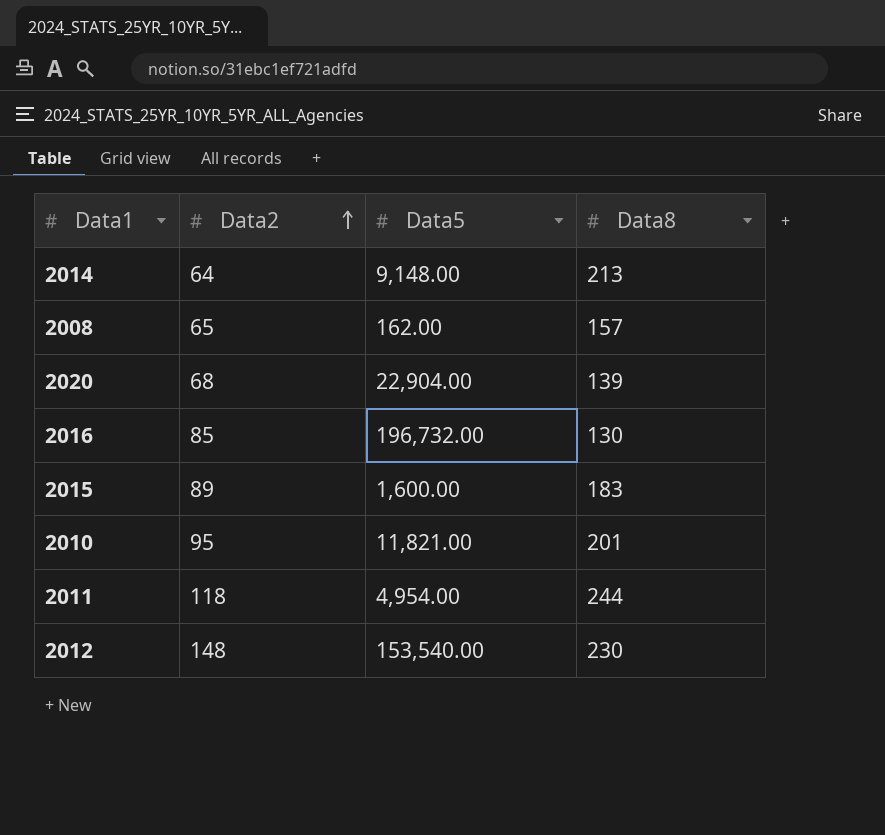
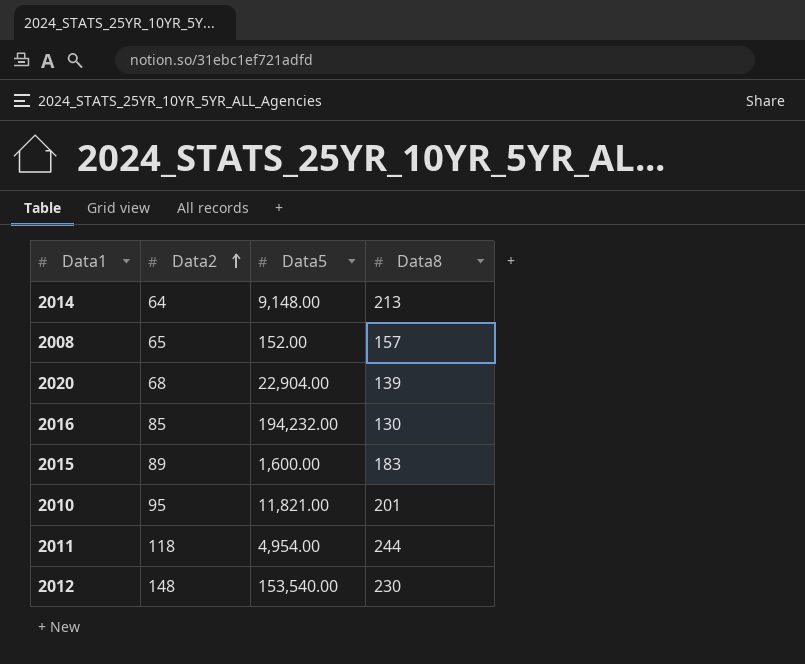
2008 | Data5: 162.00 -> 152.00
2016 | Data5: 196,732.00 -> 194,232.00

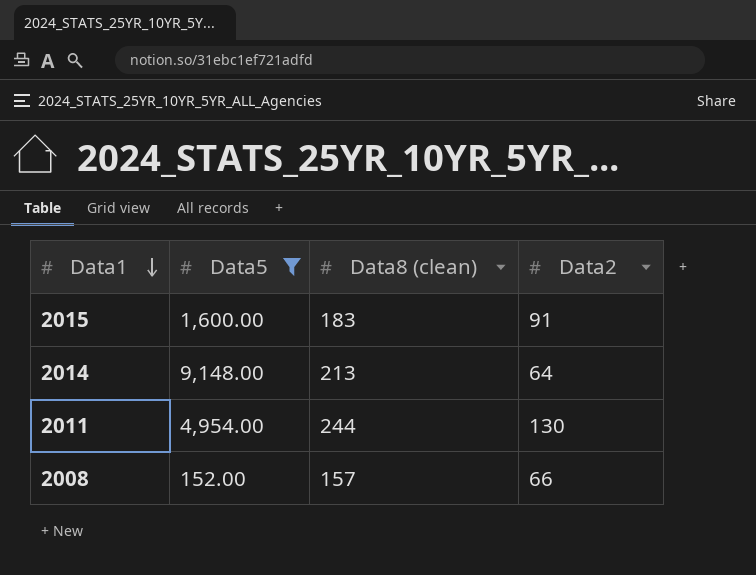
filter: none -> Data5 <= 9,148.00
row order: Data2 ascending -> Data1 descending
column name: Data8 -> Data8 (clean)
column Data2 | position: 2 -> 4
2015 | Data2: 89 -> 91
2011 | Data2: 118 -> 130
2008 | Data2: 65 -> 66

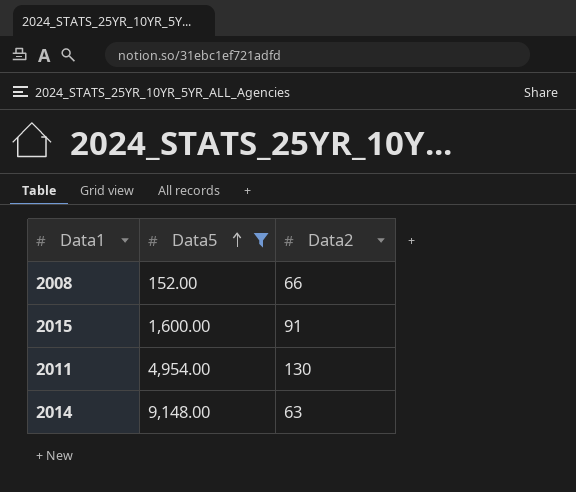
row order: Data1 descending -> Data5 ascending
column Data8 (clean) | position: 3 -> none
2014 | Data2: 64 -> 63

